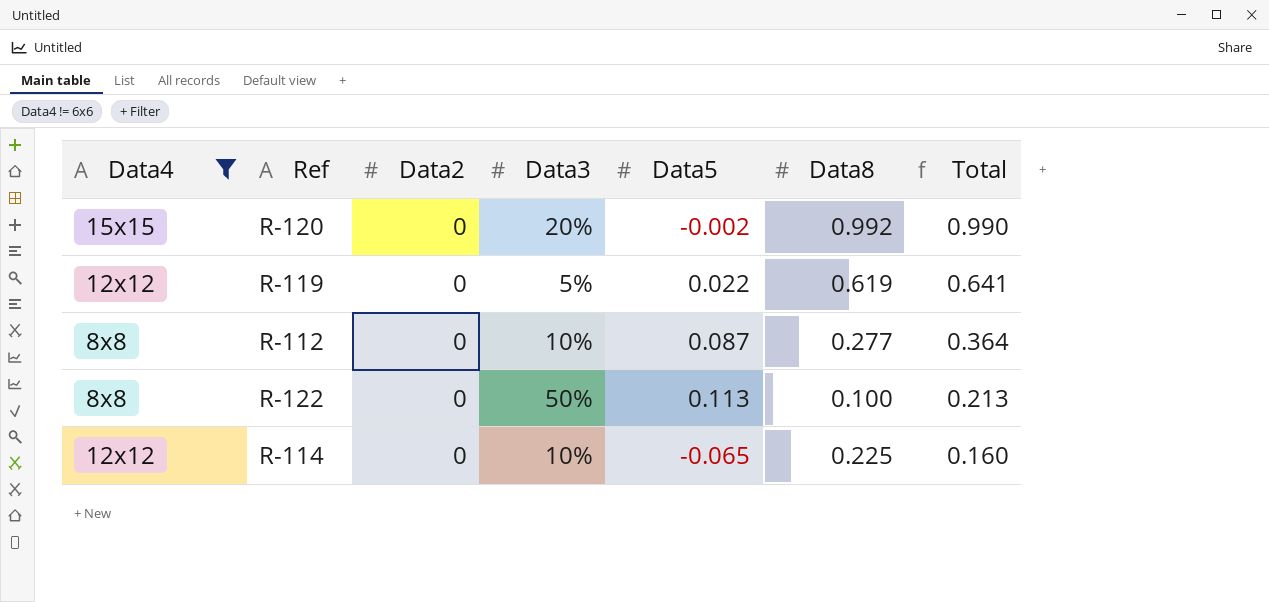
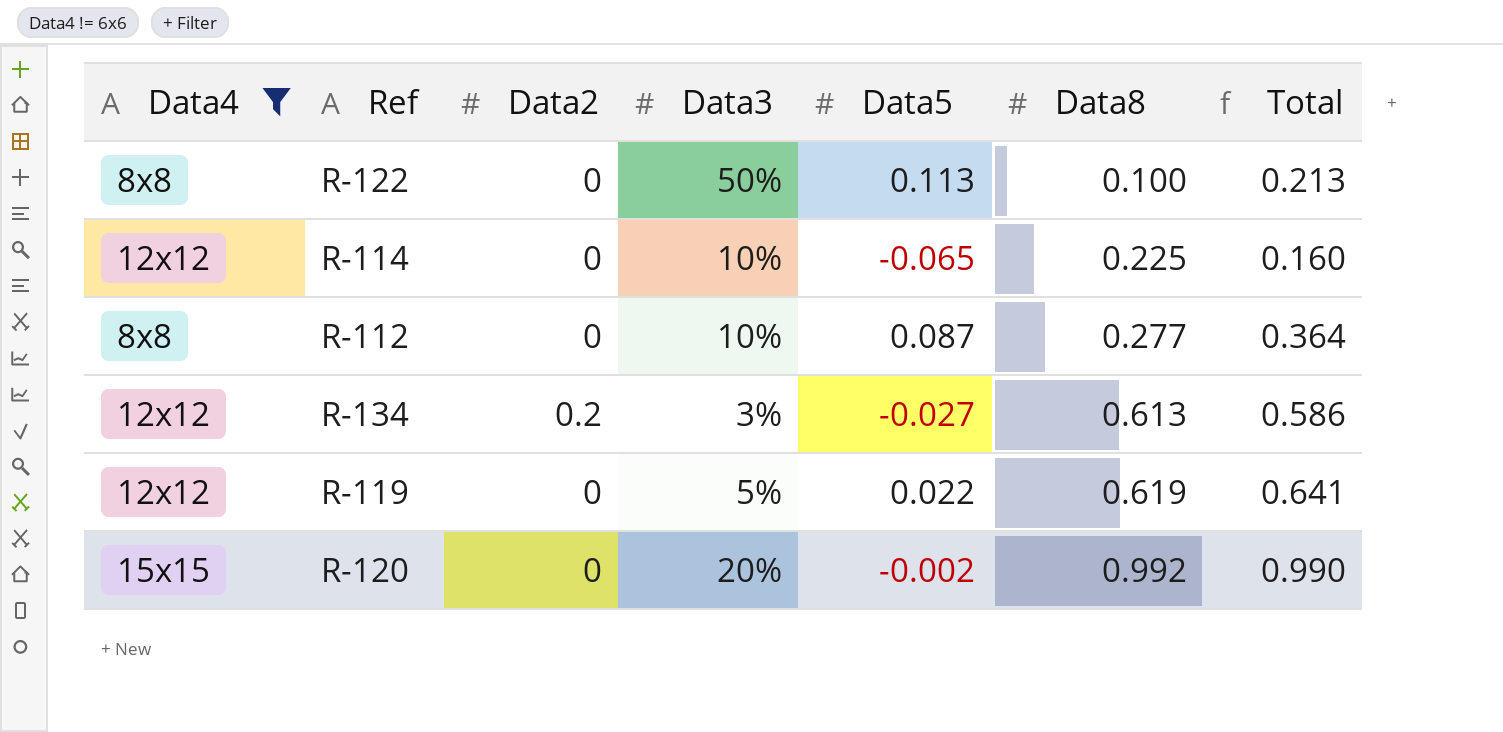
row order: Total descending -> Data8 ascending
row R-134: none -> 12x12 | 0.2 | 3% | -0.027 | 0.613 | 0.586

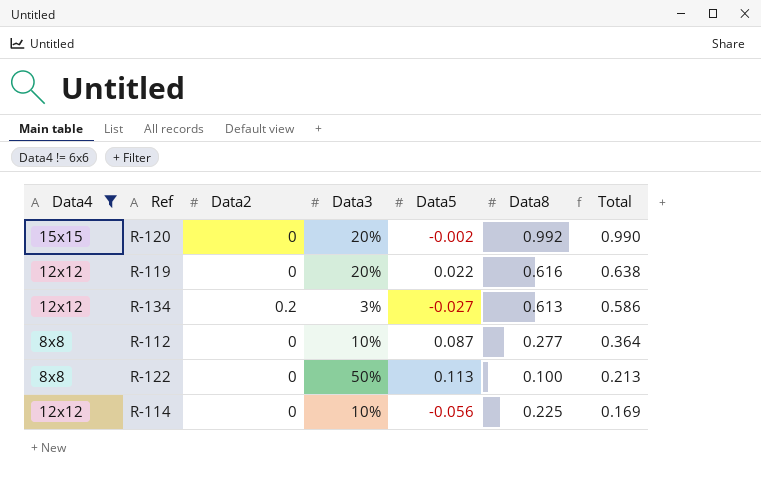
row order: Data8 ascending -> Total descending
R-119 | Data3: 5% -> 20%
R-119 | Data8: 0.619 -> 0.616
R-119 | Total: 0.641 -> 0.638
R-114 | Data5: -0.065 -> -0.056
R-114 | Total: 0.160 -> 0.169

